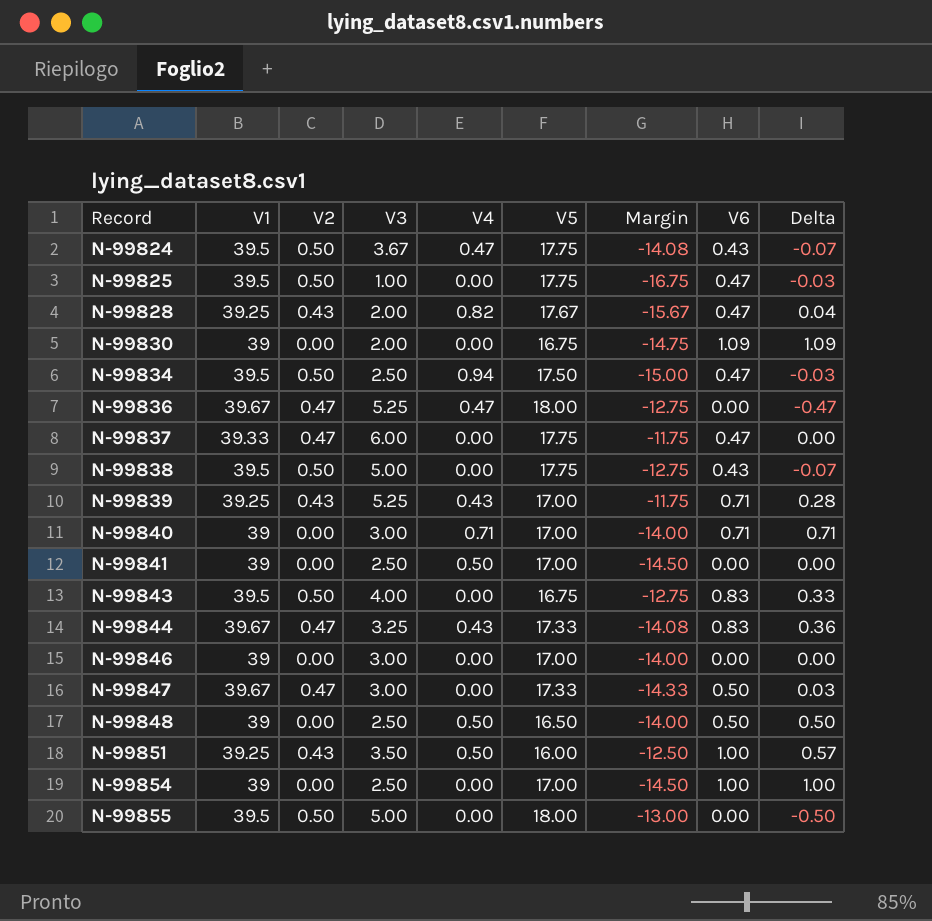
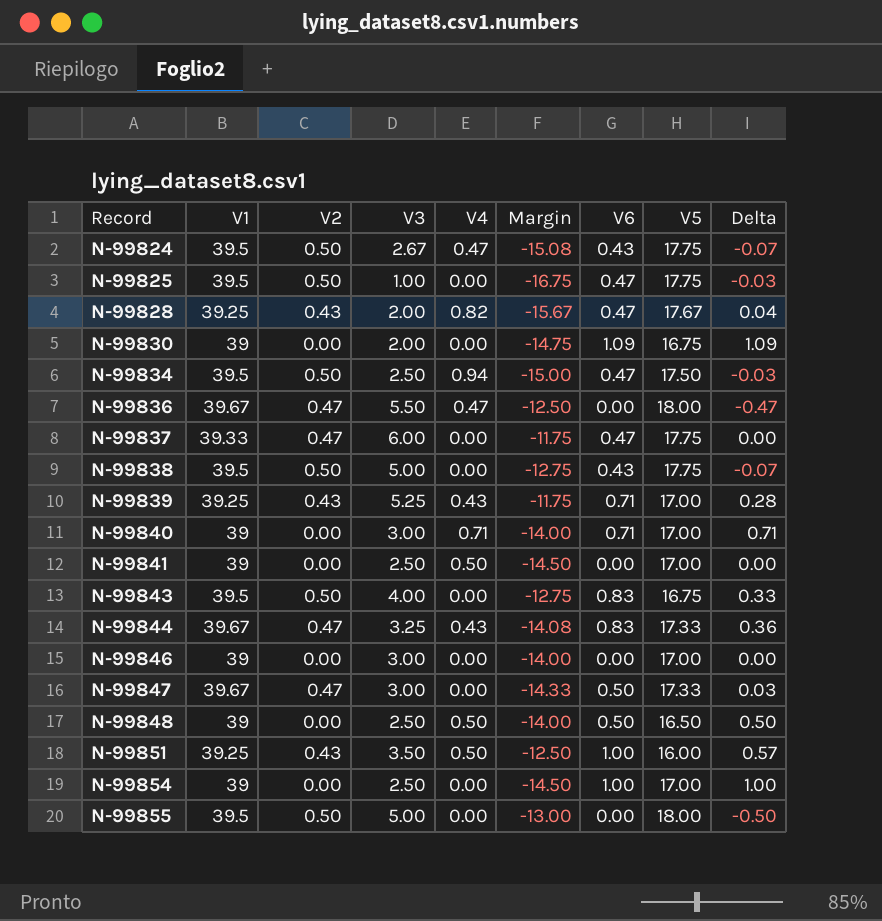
column V5 | position: 6 -> 8
N-99824 | V3: 3.67 -> 2.67
N-99824 | Margin: -14.08 -> -15.08
N-99836 | V3: 5.25 -> 5.50
N-99836 | Margin: -12.75 -> -12.50

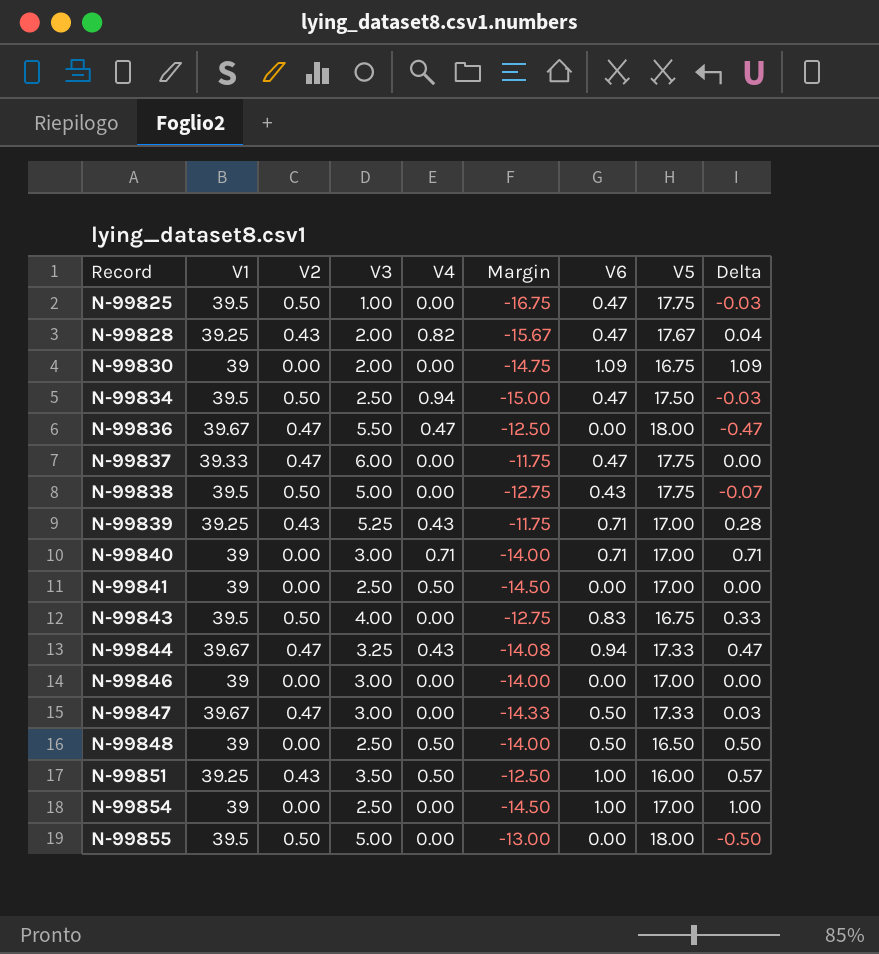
row N-99824: 39.5 | 0.50 | 2.67 | 0.47 | -15.08 | 0.43 | 17.75 | -0.07 -> none
N-99844 | V6: 0.83 -> 0.94
N-99844 | Delta: 0.36 -> 0.47

